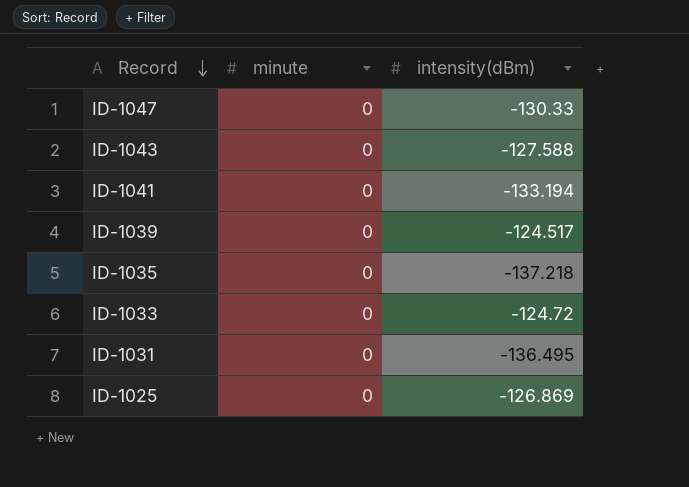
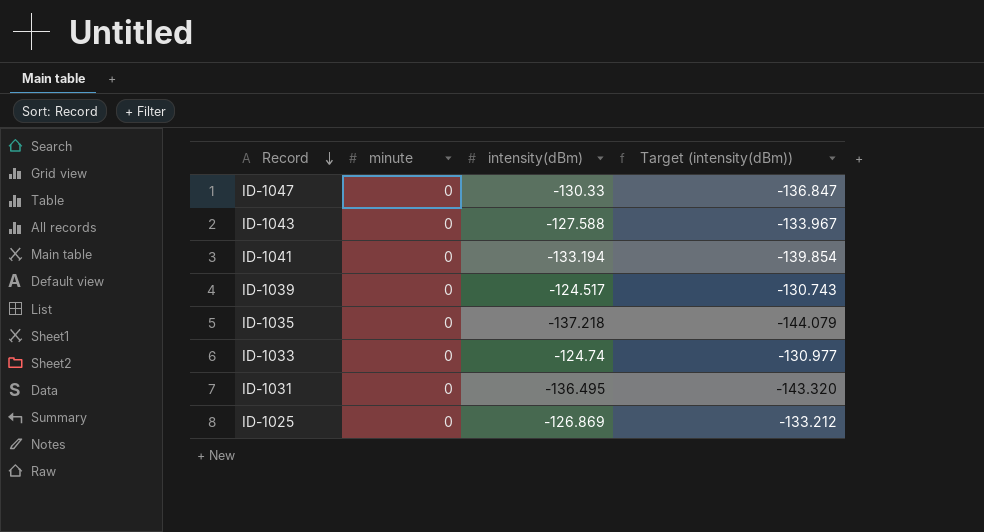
column Target (intensity(dBm)) | formula: none -> [intensity(dBm)] * 1.05
ID-1033 | intensity(dBm): -124.72 -> -124.74

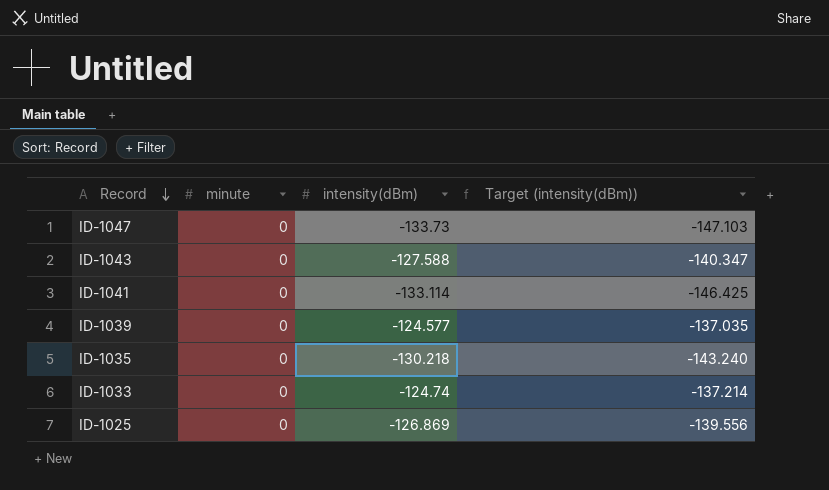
column Target (intensity(dBm)) | formula: [intensity(dBm)] * 1.05 -> [intensity(dBm)] * 1.1
row ID-1031: 0 | -136.495 | -143.320 -> none
ID-1047 | intensity(dBm): -130.33 -> -133.73
ID-1041 | intensity(dBm): -133.194 -> -133.114
ID-1039 | intensity(dBm): -124.517 -> -124.577
ID-1035 | intensity(dBm): -137.218 -> -130.218

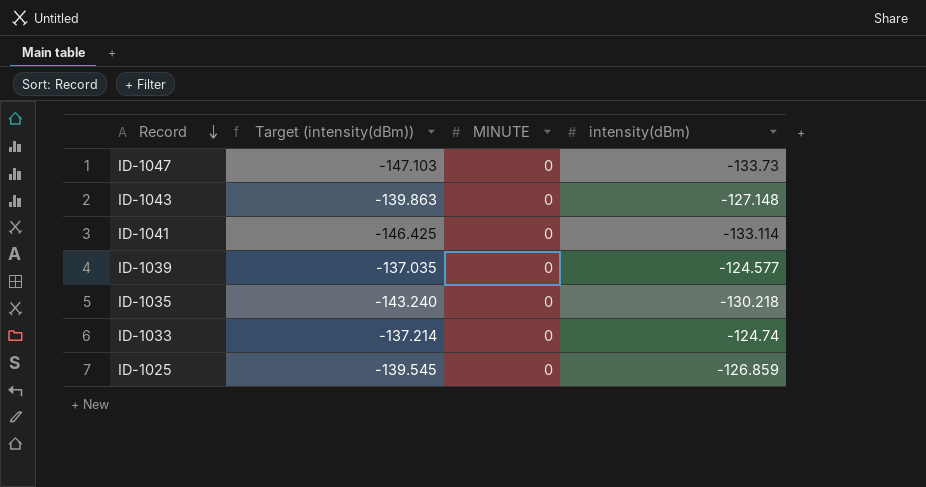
column Target (intensity(dBm)) | position: 4 -> 2
column name: minute -> MINUTE
ID-1043 | Target (intensity(dBm)): -140.347 -> -139.863
ID-1043 | intensity(dBm): -127.588 -> -127.148
ID-1025 | Target (intensity(dBm)): -139.556 -> -139.545
ID-1025 | intensity(dBm): -126.869 -> -126.859

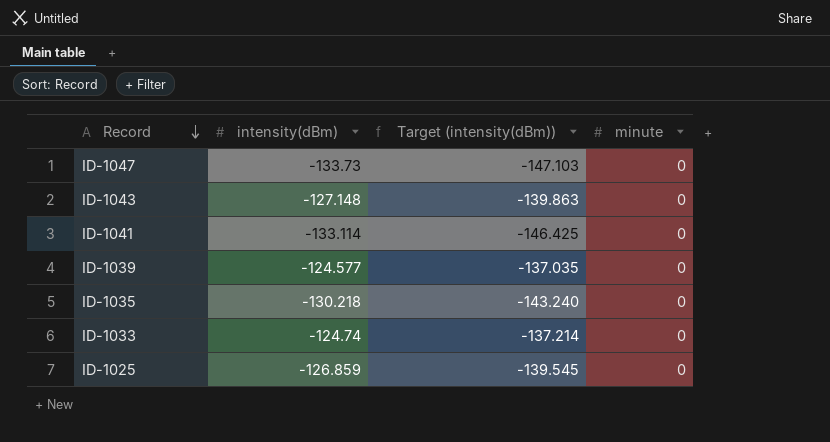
column intensity(dBm) | position: 4 -> 2
column name: MINUTE -> minute

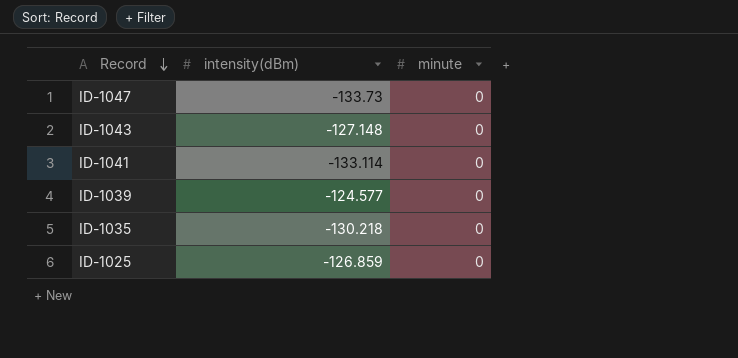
column Target (intensity(dBm)) | formula: [intensity(dBm)] * 1.1 -> none
row ID-1033: -124.74 | -137.214 | 0 -> none

